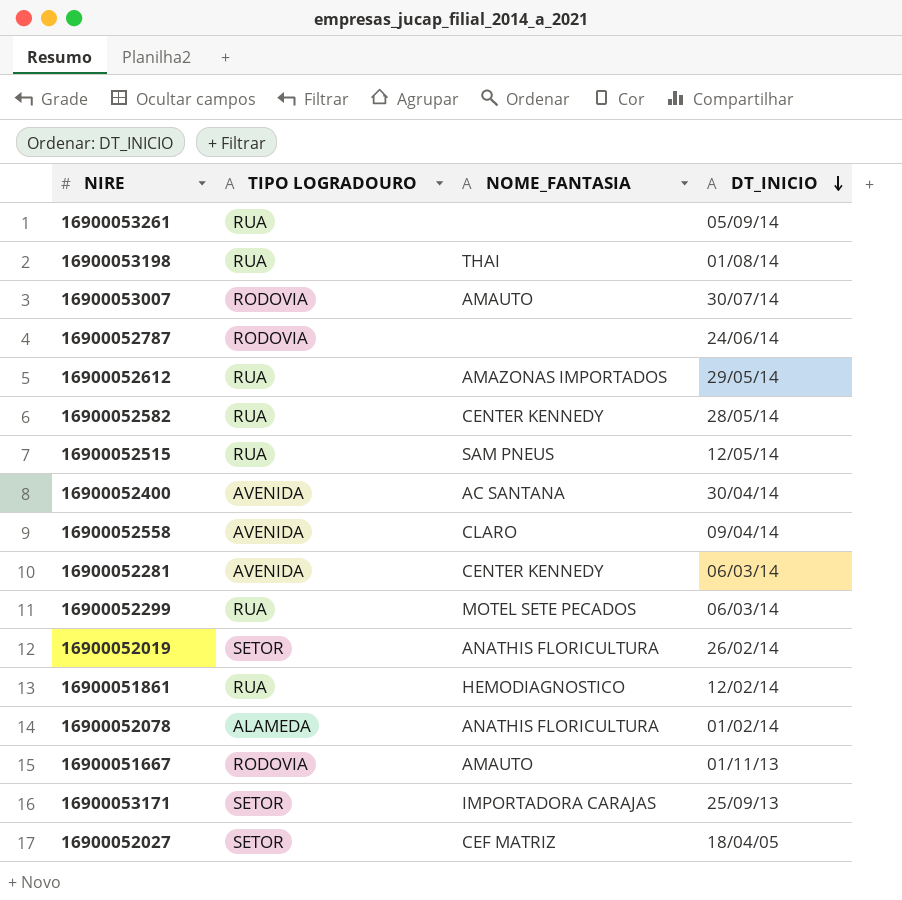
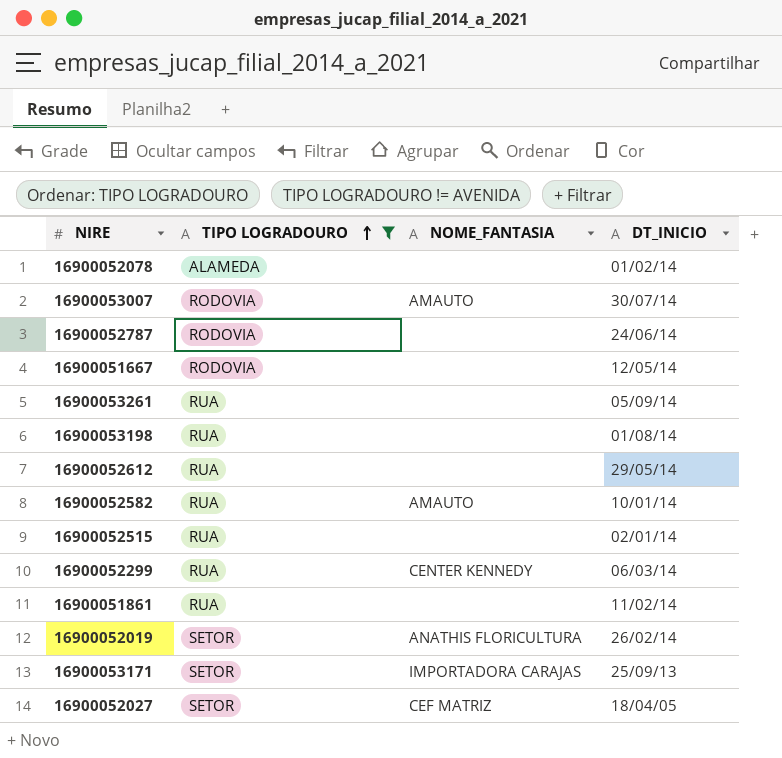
filter: none -> TIPO LOGRADOURO != AVENIDA
row order: DT_INICIO descending -> TIPO LOGRADOURO ascending
16900052078 | NOME_FANTASIA: ANATHIS FLORICULTURA -> none
16900051667 | NOME_FANTASIA: AMAUTO -> none
16900051667 | DT_INICIO: 01/11/13 -> 12/05/14
16900053198 | NOME_FANTASIA: THAI -> none
16900052612 | NOME_FANTASIA: AMAZONAS IMPORTADOS -> none
16900052582 | NOME_FANTASIA: CENTER KENNEDY -> AMAUTO
16900052582 | DT_INICIO: 28/05/14 -> 10/01/14
16900052515 | NOME_FANTASIA: SAM PNEUS -> none
16900052515 | DT_INICIO: 12/05/14 -> 02/01/14
16900052299 | NOME_FANTASIA: MOTEL SETE PECADOS -> CENTER KENNEDY
16900051861 | NOME_FANTASIA: HEMODIAGNOSTICO -> none
16900051861 | DT_INICIO: 12/02/14 -> 11/02/14

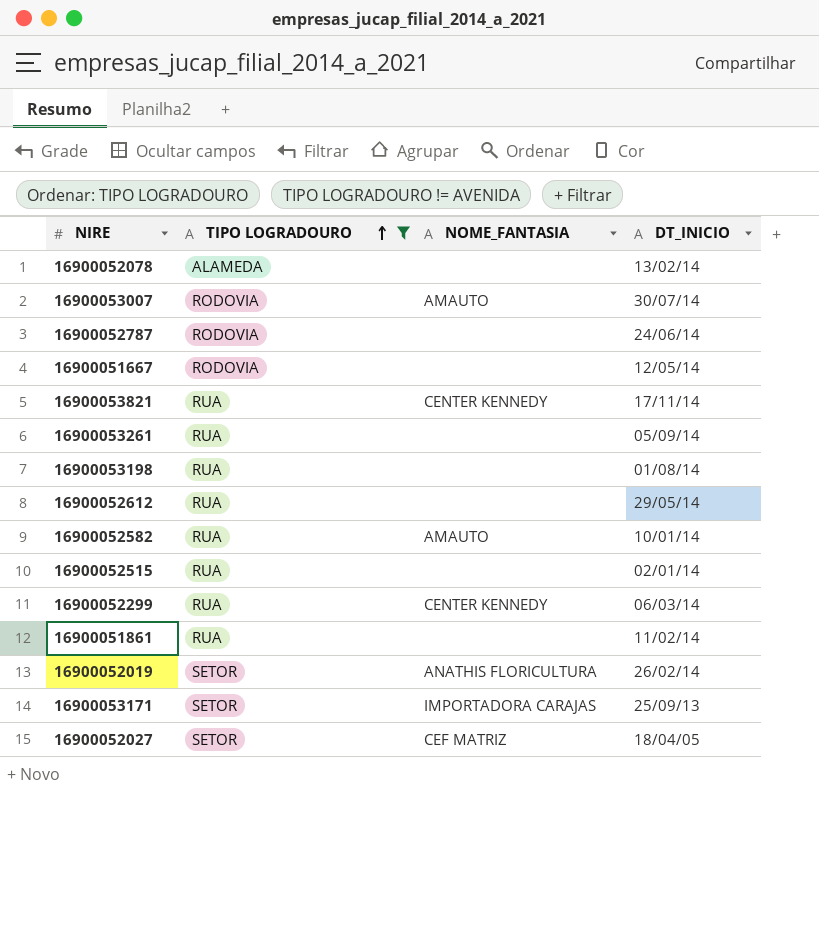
16900052078 | DT_INICIO: 01/02/14 -> 13/02/14
row 16900053821: none -> RUA | CENTER KENNEDY | 17/11/14

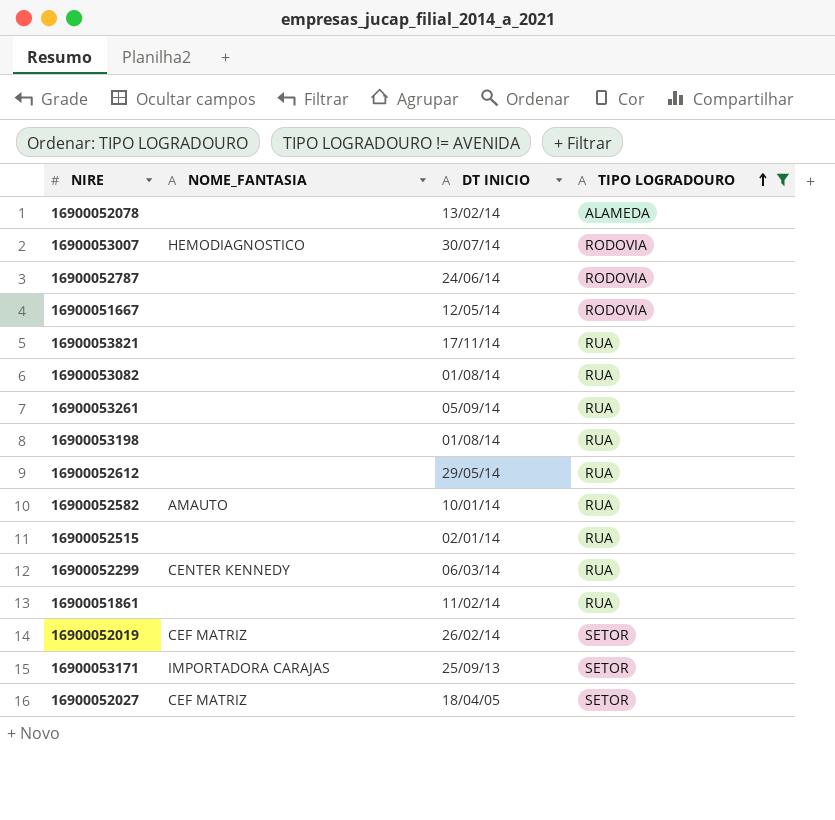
column name: DT_INICIO -> DT INICIO
column TIPO LOGRADOURO | position: 2 -> 4
16900053007 | NOME_FANTASIA: AMAUTO -> HEMODIAGNOSTICO
16900053821 | NOME_FANTASIA: CENTER KENNEDY -> none
row 16900053082: none -> none | 01/08/14 | RUA
16900052019 | NOME_FANTASIA: ANATHIS FLORICULTURA -> CEF MATRIZ

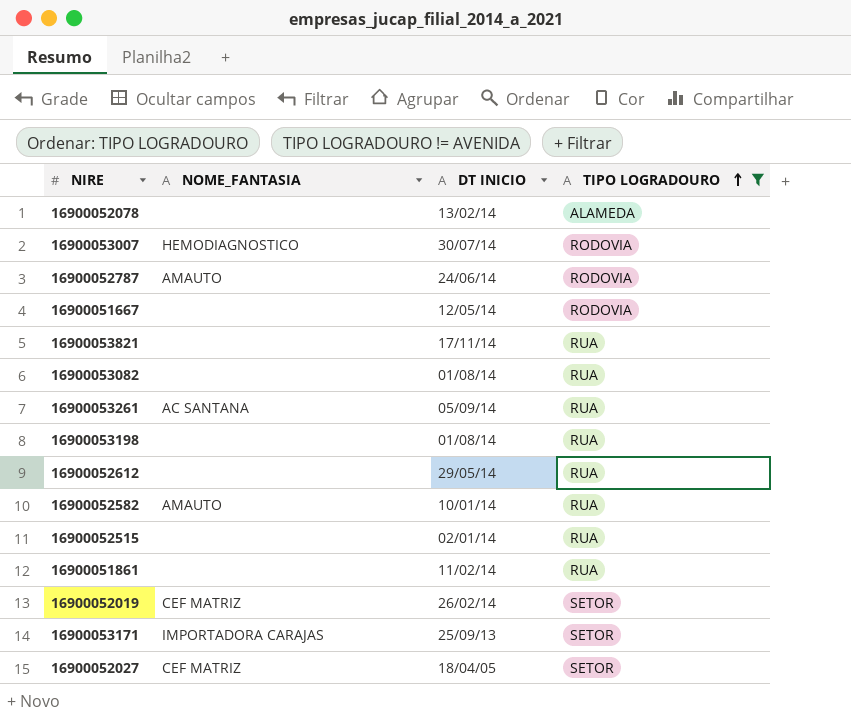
row 16900052299: CENTER KENNEDY | 06/03/14 | RUA -> none
16900052787 | NOME_FANTASIA: none -> AMAUTO
16900053261 | NOME_FANTASIA: none -> AC SANTANA

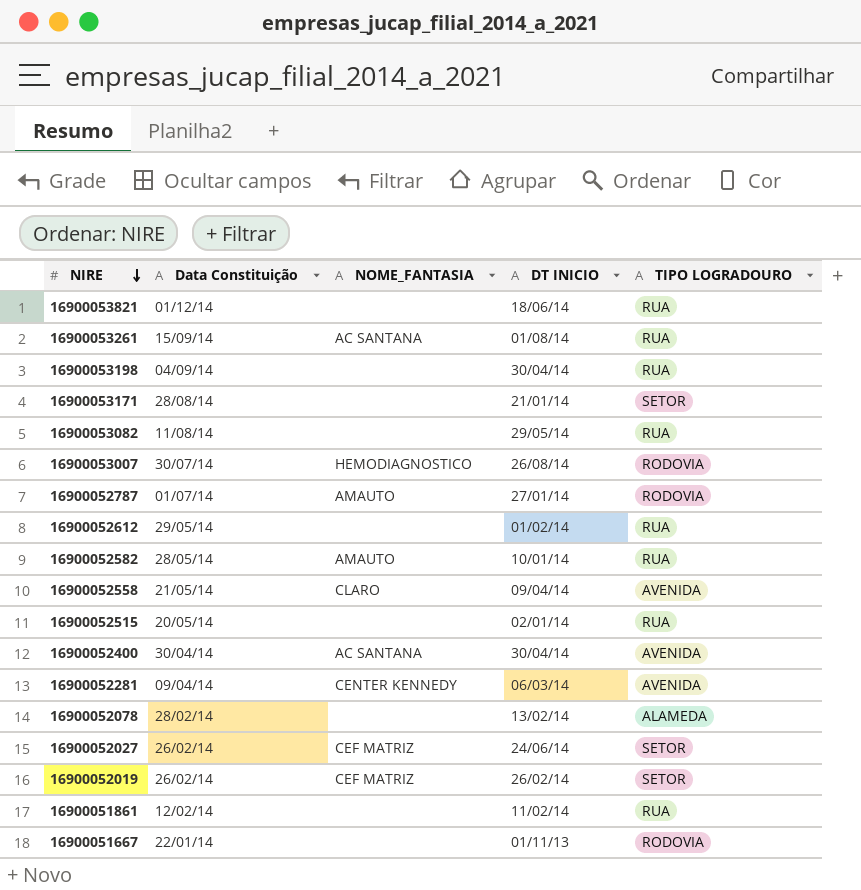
filter: TIPO LOGRADOURO != AVENIDA -> none
row order: TIPO LOGRADOURO ascending -> NIRE descending
column Data Constituição | position: none -> 2
16900053821 | DT INICIO: 17/11/14 -> 18/06/14
16900053261 | DT INICIO: 05/09/14 -> 01/08/14
16900053198 | DT INICIO: 01/08/14 -> 30/04/14
16900053171 | NOME_FANTASIA: IMPORTADORA CARAJAS -> none
16900053171 | DT INICIO: 25/09/13 -> 21/01/14
16900053082 | DT INICIO: 01/08/14 -> 29/05/14
16900053007 | DT INICIO: 30/07/14 -> 26/08/14
16900052787 | DT INICIO: 24/06/14 -> 27/01/14
16900052612 | DT INICIO: 29/05/14 -> 01/02/14
16900052027 | DT INICIO: 18/04/05 -> 24/06/14
16900051667 | DT INICIO: 12/05/14 -> 01/11/13

